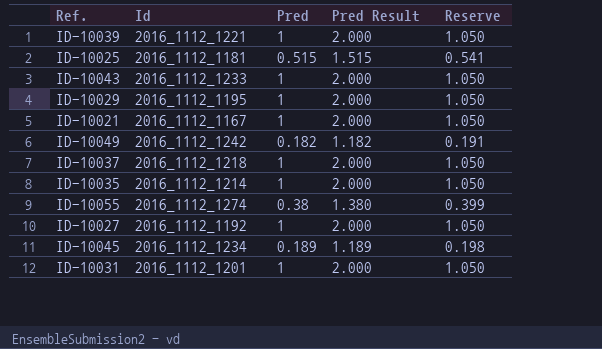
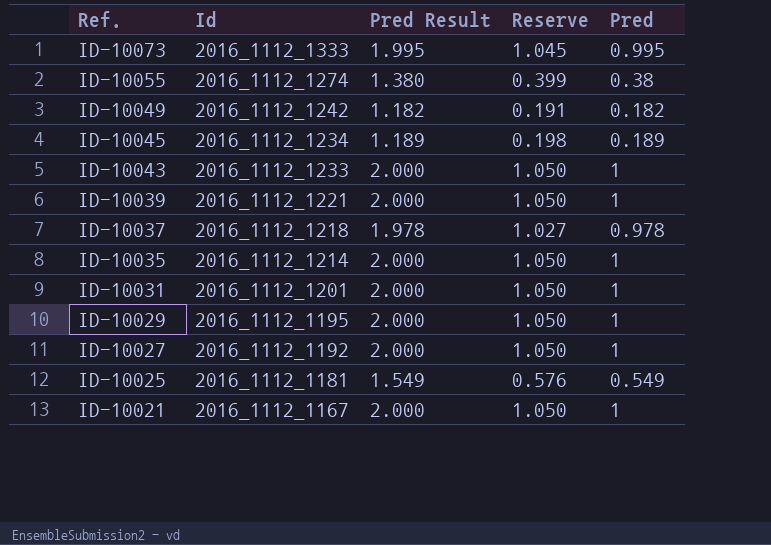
row order: none -> Ref. descending
column Pred | position: 3 -> 5
row ID-10073: none -> 2016_1112_1333 | 1.995 | 1.045 | 0.995
ID-10037 | Pred Result: 2.000 -> 1.978
ID-10037 | Reserve: 1.050 -> 1.027
ID-10037 | Pred: 1 -> 0.978
ID-10025 | Pred Result: 1.515 -> 1.549
ID-10025 | Reserve: 0.541 -> 0.576
ID-10025 | Pred: 0.515 -> 0.549

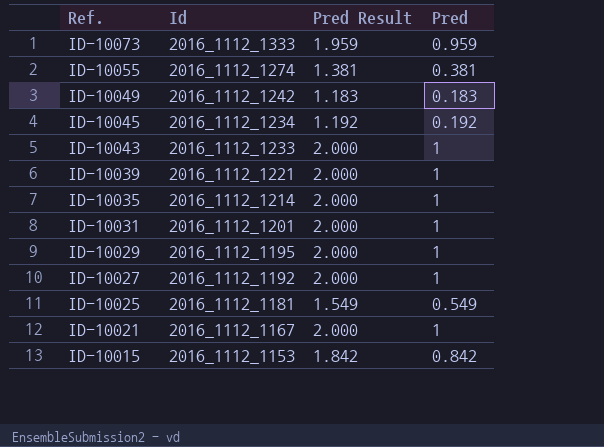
column Reserve | formula: [Pred] * 1.05 -> none
row ID-10037: 2016_1112_1218 | 1.978 | 1.027 | 0.978 -> none
ID-10073 | Pred Result: 1.995 -> 1.959
ID-10073 | Pred: 0.995 -> 0.959
ID-10055 | Pred Result: 1.380 -> 1.381
ID-10055 | Pred: 0.38 -> 0.381
ID-10049 | Pred Result: 1.182 -> 1.183
ID-10049 | Pred: 0.182 -> 0.183
ID-10045 | Pred Result: 1.189 -> 1.192
ID-10045 | Pred: 0.189 -> 0.192
row ID-10015: none -> 2016_1112_1153 | 1.842 | 0.842

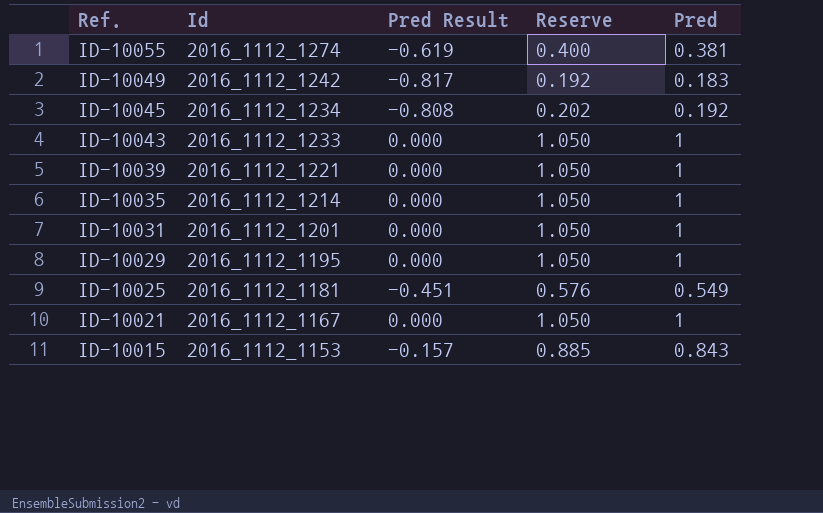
column Pred Result | formula: [Pred] + 1 -> [Pred] - 1
column Reserve | formula: none -> [Pred] * 1.05
row ID-10073: 2016_1112_1333 | 1.959 | 0.959 -> none
row ID-10027: 2016_1112_1192 | 2.000 | 1 -> none
ID-10015 | Pred: 0.842 -> 0.843

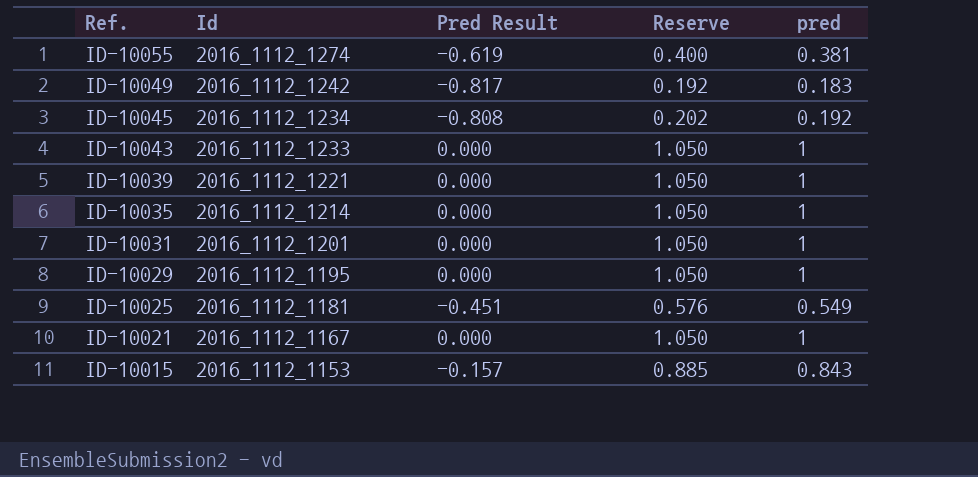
column name: Pred -> pred

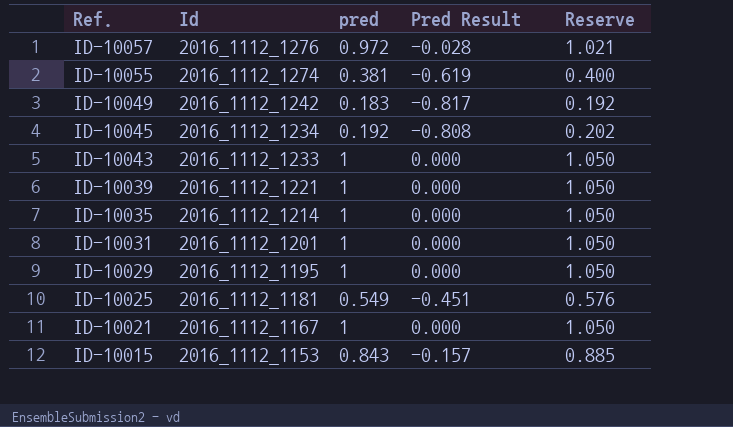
column pred | position: 5 -> 3
row ID-10057: none -> 2016_1112_1276 | 0.972 | -0.028 | 1.021

